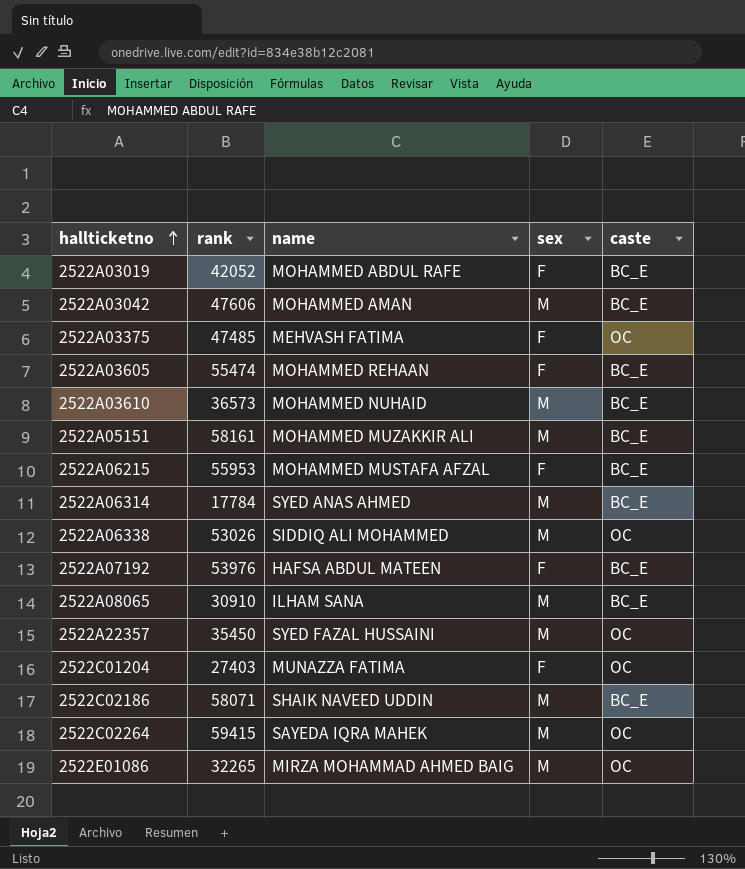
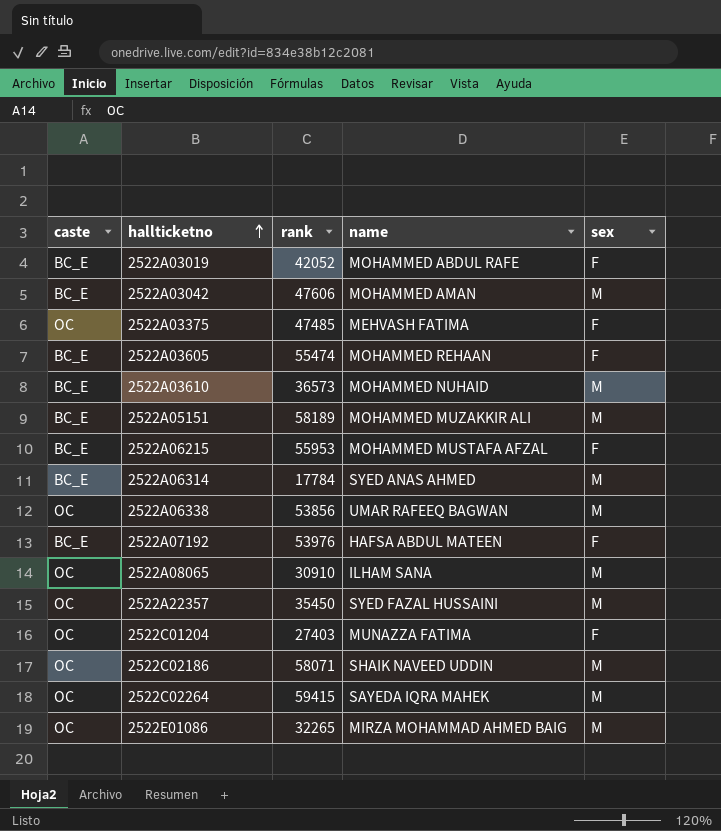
column caste | position: 5 -> 1
2522A05151 | rank: 58161 -> 58189
2522A06338 | rank: 53026 -> 53856
2522A06338 | name: SIDDIQ ALI MOHAMMED -> UMAR RAFEEQ BAGWAN
2522A08065 | caste: BC_E -> OC
2522C02186 | caste: BC_E -> OC

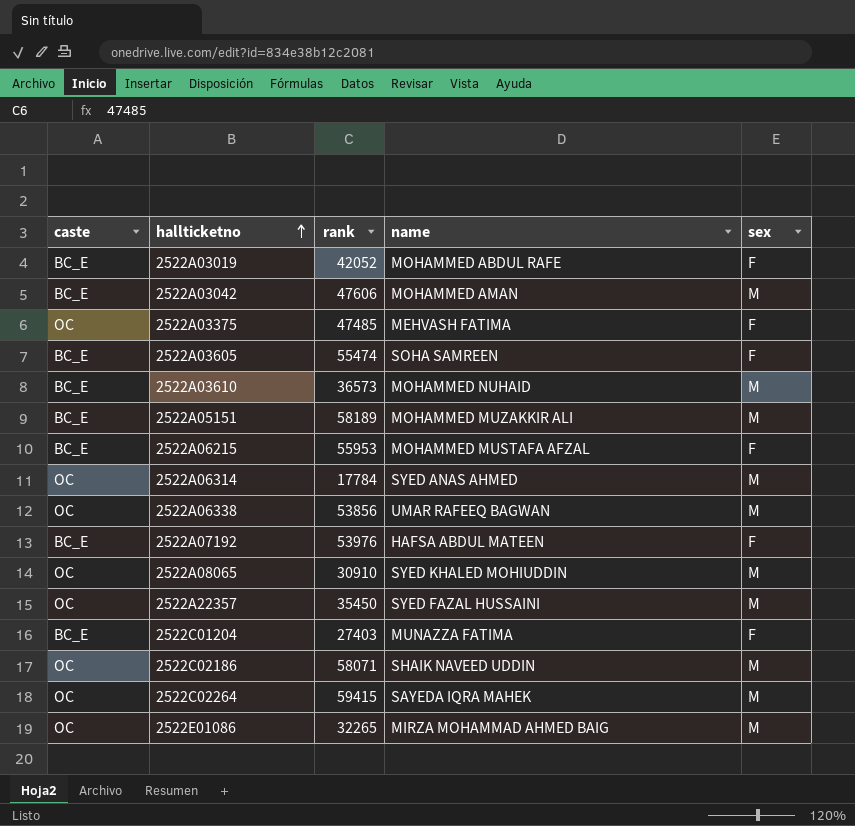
2522A03605 | name: MOHAMMED REHAAN -> SOHA SAMREEN
2522A06314 | caste: BC_E -> OC
2522A08065 | name: ILHAM SANA -> SYED KHALED MOHIUDDIN
2522C01204 | caste: OC -> BC_E

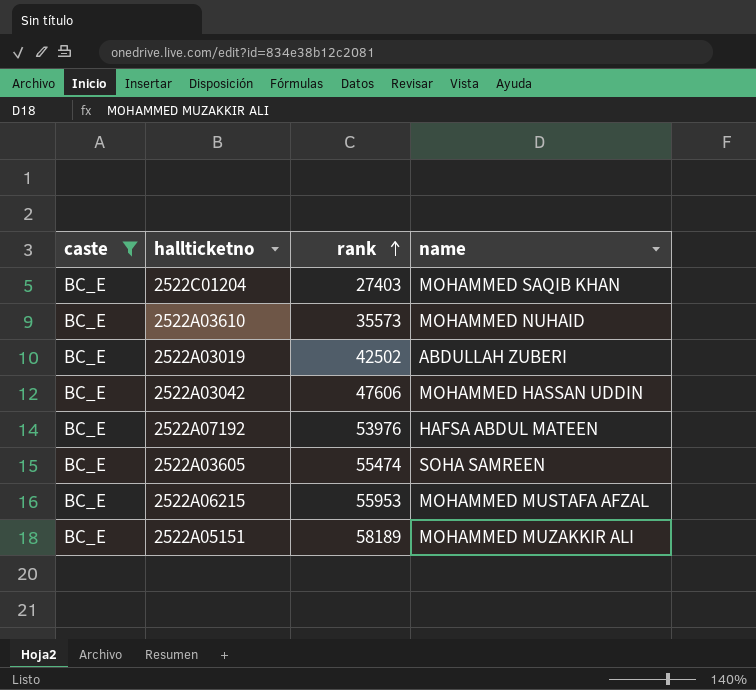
filter: none -> caste = BC_E
row order: hallticketno ascending -> rank ascending
column sex | position: 5 -> none
2522C01204 | name: MUNAZZA FATIMA -> MOHAMMED SAQIB KHAN
2522A03610 | rank: 36573 -> 35573
2522A03019 | rank: 42052 -> 42502
2522A03019 | name: MOHAMMED ABDUL RAFE -> ABDULLAH ZUBERI
2522A03042 | name: MOHAMMED AMAN -> MOHAMMED HASSAN UDDIN

